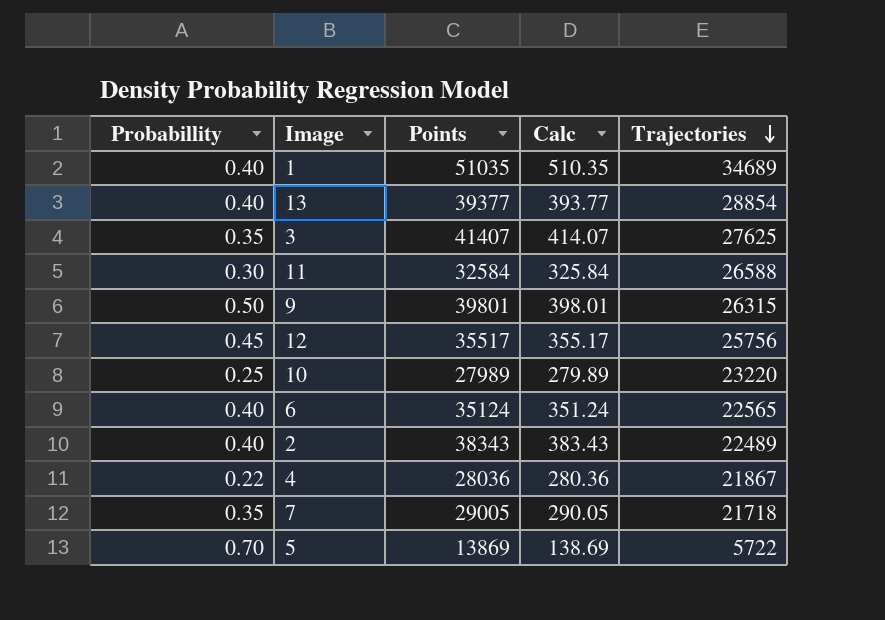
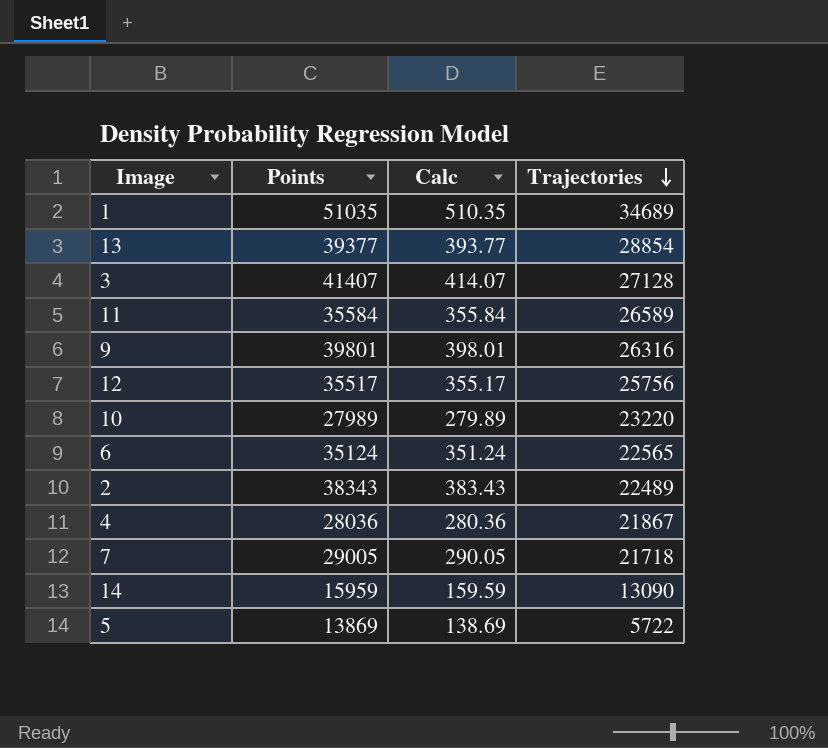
column Probabillity | position: 1 -> none
3 | Trajectories: 27625 -> 27128
11 | Points: 32584 -> 35584
11 | Calc: 325.84 -> 355.84
11 | Trajectories: 26588 -> 26589
9 | Trajectories: 26315 -> 26316
row 14: none -> 15959 | 159.59 | 13090

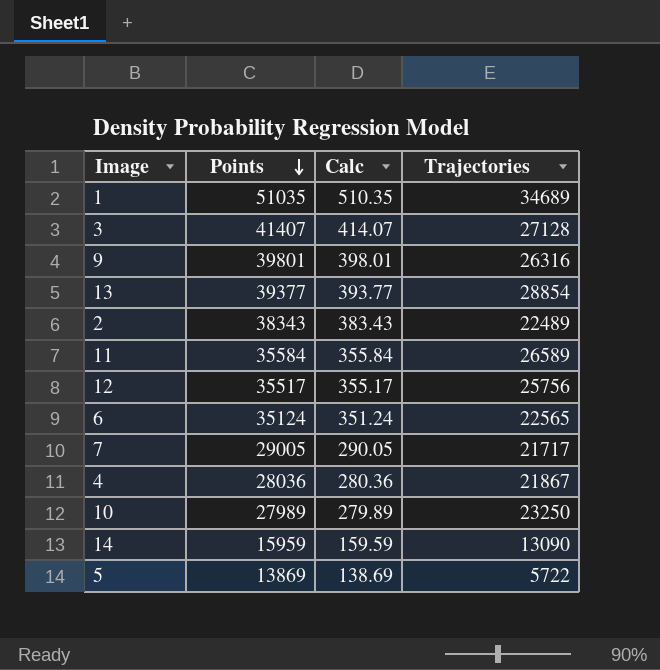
row order: Trajectories descending -> Points descending
7 | Trajectories: 21718 -> 21717
10 | Trajectories: 23220 -> 23250

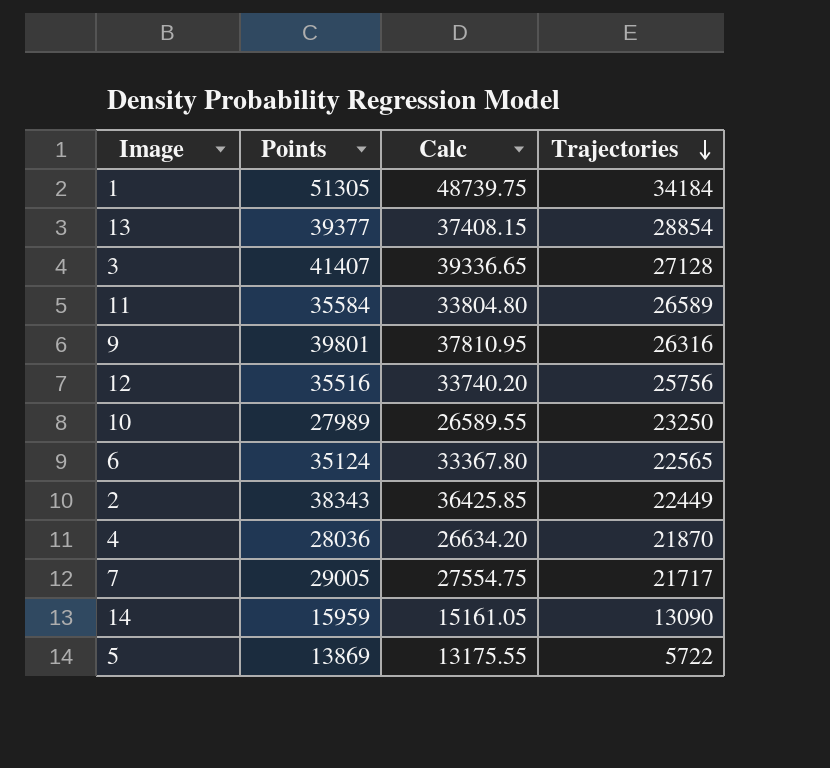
row order: Points descending -> Trajectories descending
column Calc | formula: [Points] * 0.01 -> [Points] * 0.95
1 | Points: 51035 -> 51305
1 | Trajectories: 34689 -> 34184
12 | Points: 35517 -> 35516
2 | Trajectories: 22489 -> 22449
4 | Trajectories: 21867 -> 21870

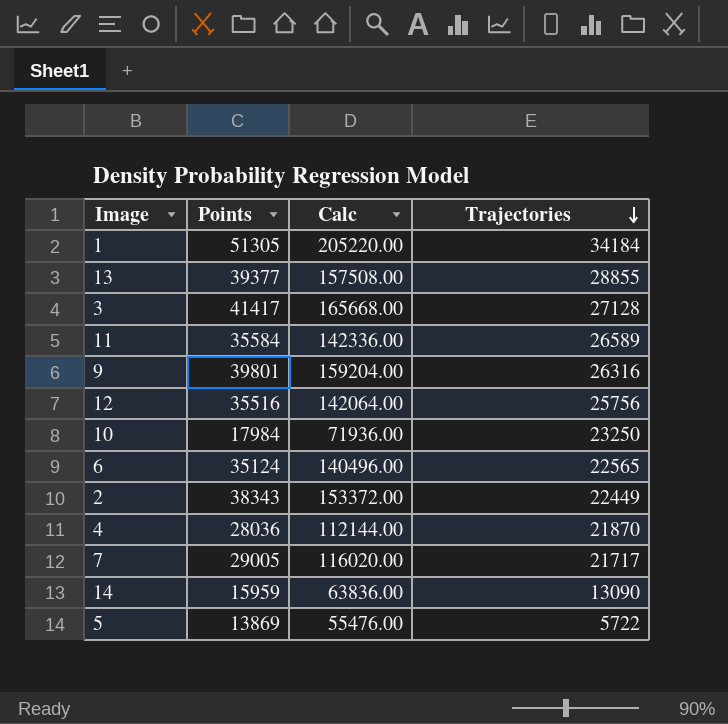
column Calc | formula: [Points] * 0.95 -> [Points] * 4
13 | Trajectories: 28854 -> 28855
3 | Points: 41407 -> 41417
10 | Points: 27989 -> 17984

